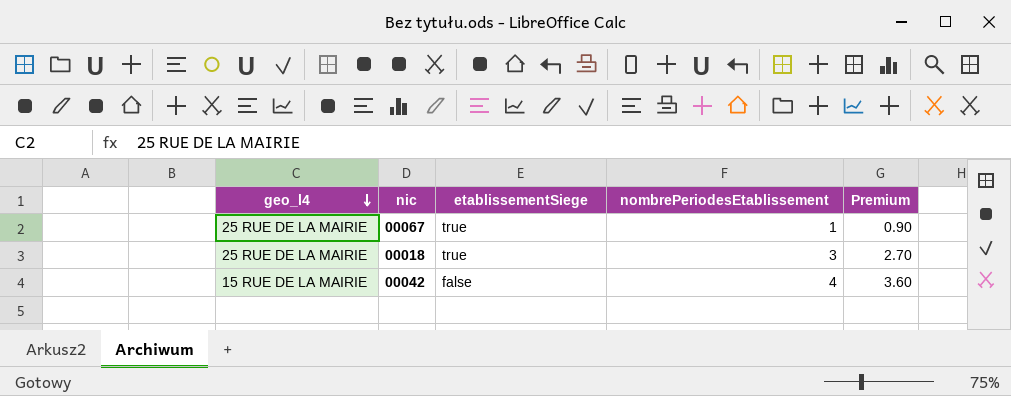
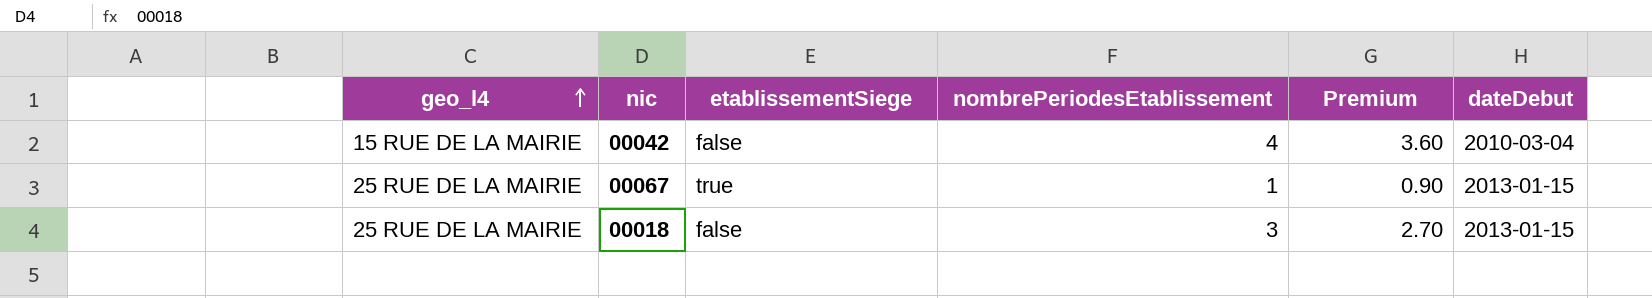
row order: geo_l4 descending -> geo_l4 ascending
column dateDebut | position: none -> 6
00018 | etablissementSiege: true -> false

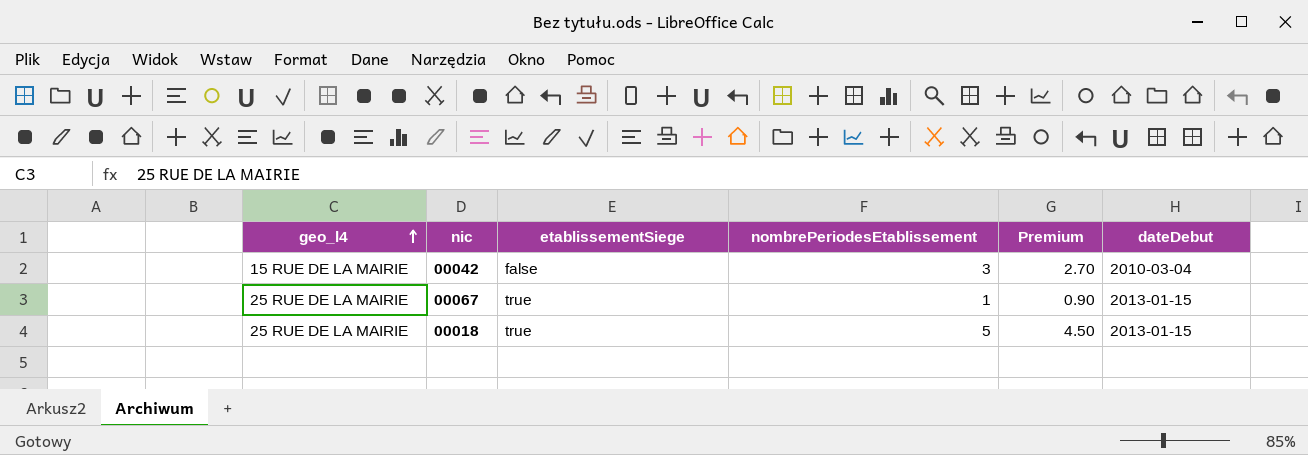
00042 | nombrePeriodesEtablissement: 4 -> 3
00042 | Premium: 3.60 -> 2.70
00018 | etablissementSiege: false -> true
00018 | nombrePeriodesEtablissement: 3 -> 5
00018 | Premium: 2.70 -> 4.50

